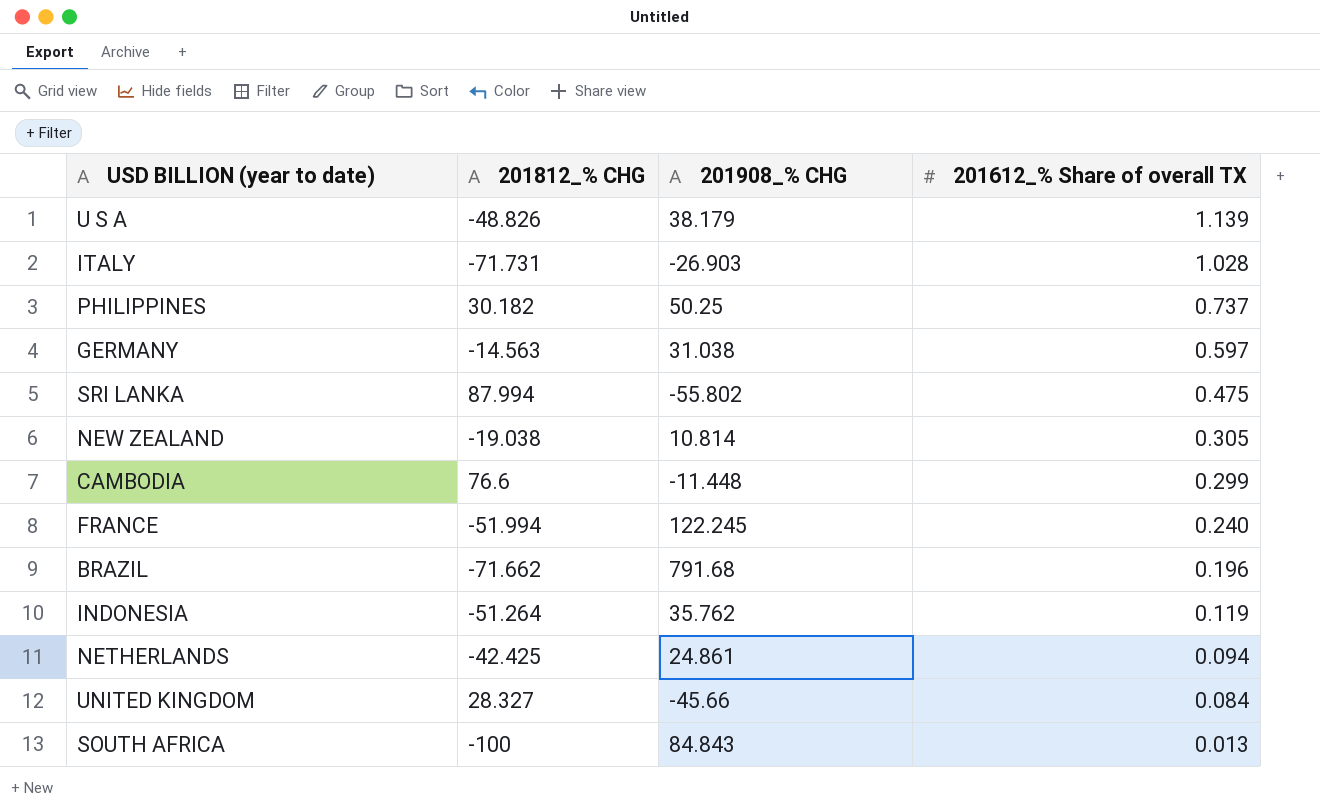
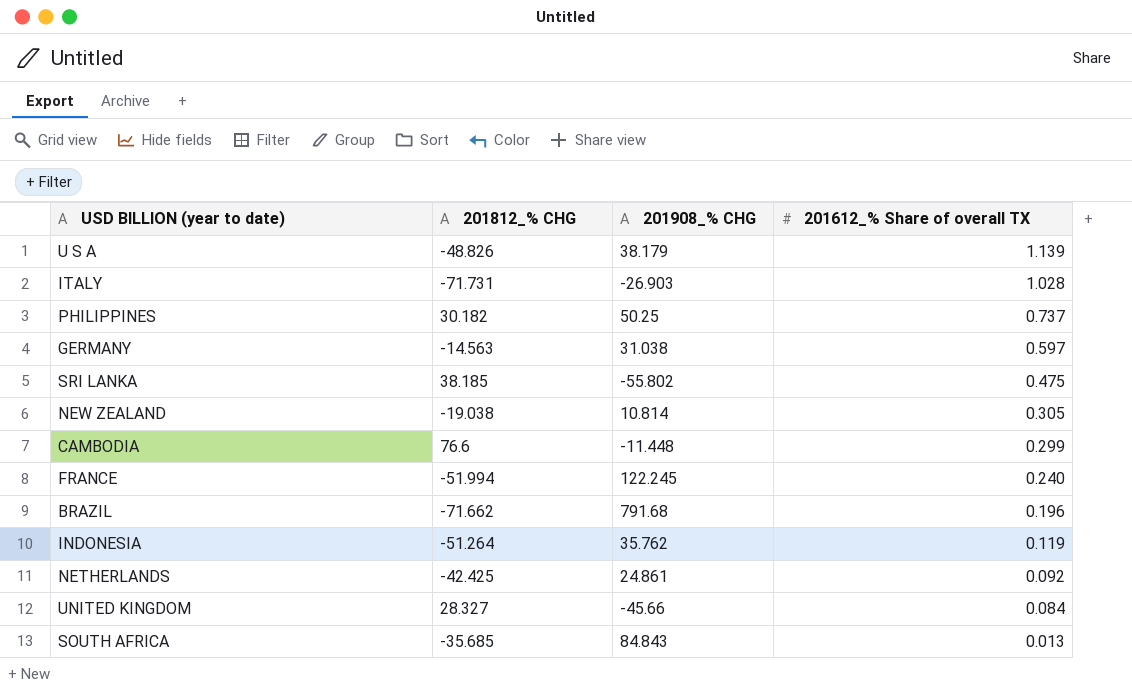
SRI LANKA | 201812_% CHG: 87.994 -> 38.185
NETHERLANDS | 201612_% Share of overall TX: 0.094 -> 0.092
SOUTH AFRICA | 201812_% CHG: -100 -> -35.685

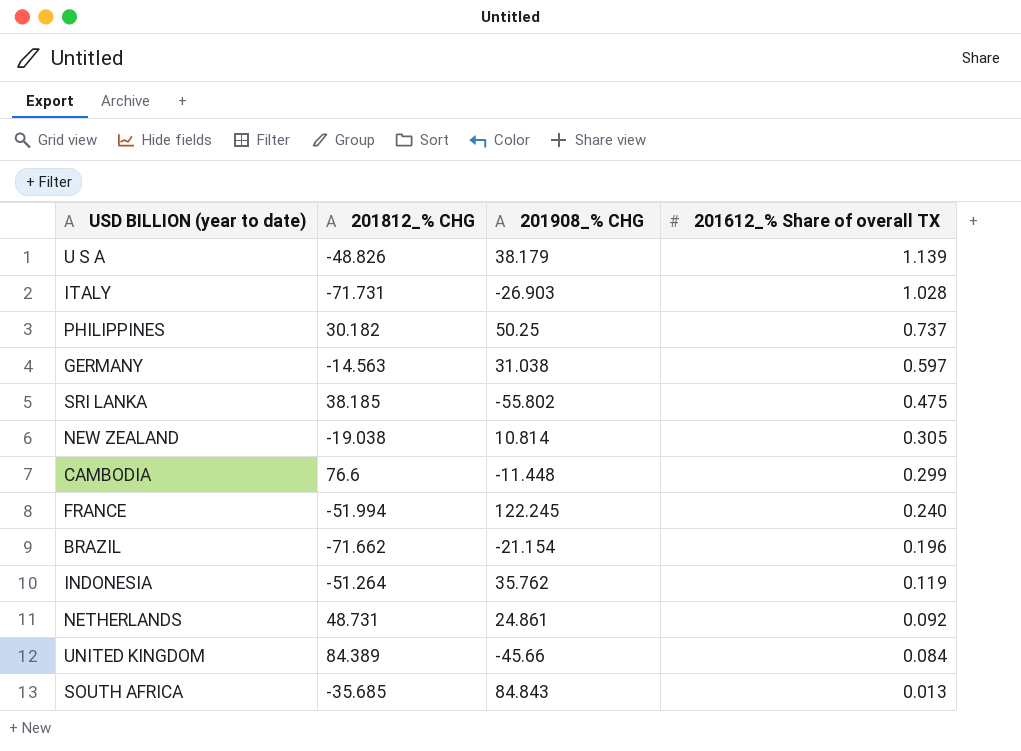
BRAZIL | 201908_% CHG: 791.68 -> -21.154
NETHERLANDS | 201812_% CHG: -42.425 -> 48.731
UNITED KINGDOM | 201812_% CHG: 28.327 -> 84.389

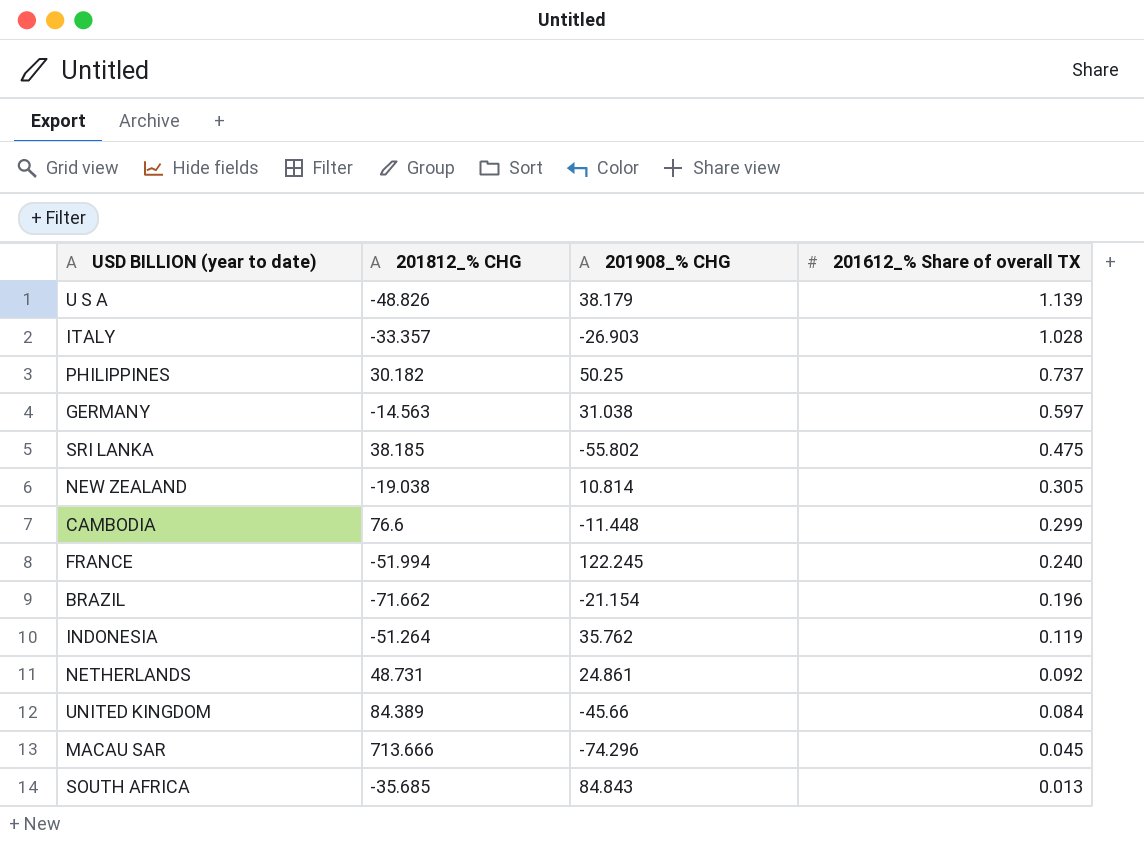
ITALY | 201812_% CHG: -71.731 -> -33.357
row MACAU SAR: none -> 713.666 | -74.296 | 0.045

